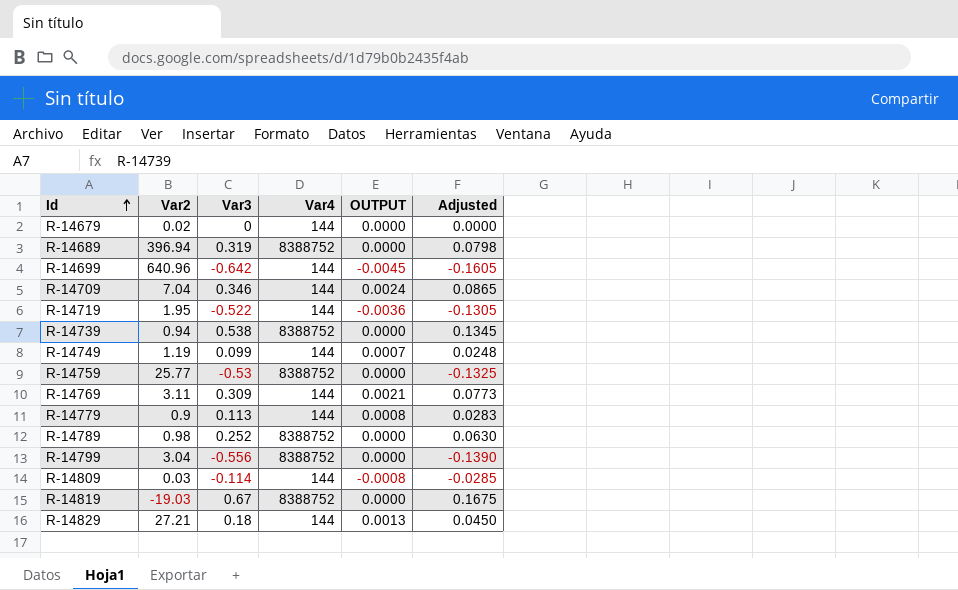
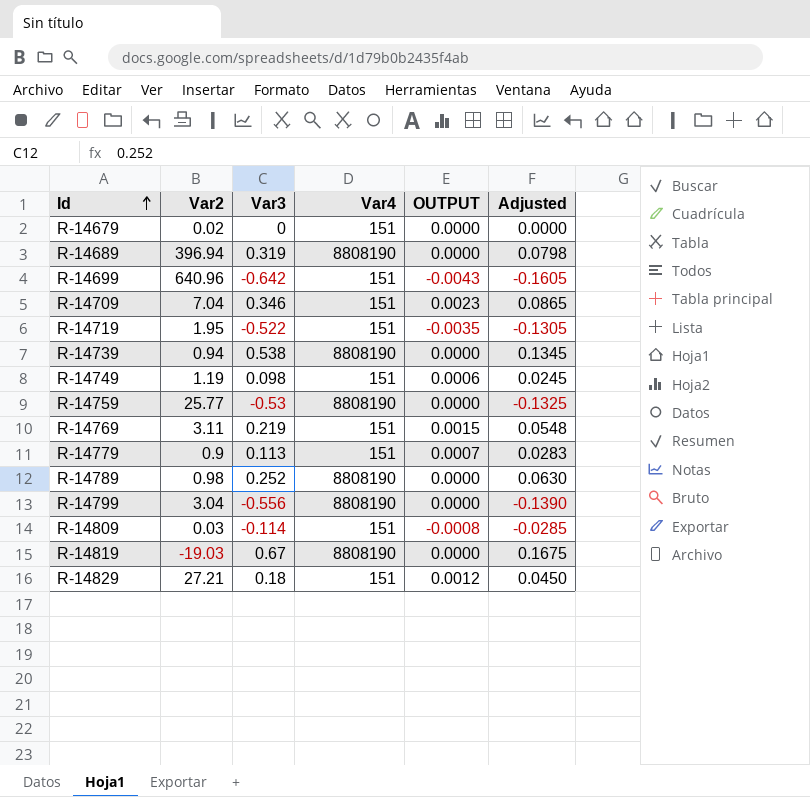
R-14679 | Var4: 144 -> 151
R-14689 | Var4: 8388752 -> 8808190
R-14699 | Var4: 144 -> 151
R-14699 | OUTPUT: -0.0045 -> -0.0043
R-14709 | Var4: 144 -> 151
R-14709 | OUTPUT: 0.0024 -> 0.0023
R-14719 | Var4: 144 -> 151
R-14719 | OUTPUT: -0.0036 -> -0.0035
R-14739 | Var4: 8388752 -> 8808190
R-14749 | Var3: 0.099 -> 0.098
R-14749 | Var4: 144 -> 151
R-14749 | OUTPUT: 0.0007 -> 0.0006
R-14749 | Adjusted: 0.0248 -> 0.0245
R-14759 | Var4: 8388752 -> 8808190
R-14769 | Var3: 0.309 -> 0.219
R-14769 | Var4: 144 -> 151
R-14769 | OUTPUT: 0.0021 -> 0.0015
R-14769 | Adjusted: 0.0773 -> 0.0548
R-14779 | Var4: 144 -> 151
R-14779 | OUTPUT: 0.0008 -> 0.0007
R-14789 | Var4: 8388752 -> 8808190
R-14799 | Var4: 8388752 -> 8808190
R-14809 | Var4: 144 -> 151
R-14819 | Var4: 8388752 -> 8808190
R-14829 | Var4: 144 -> 151
R-14829 | OUTPUT: 0.0013 -> 0.0012

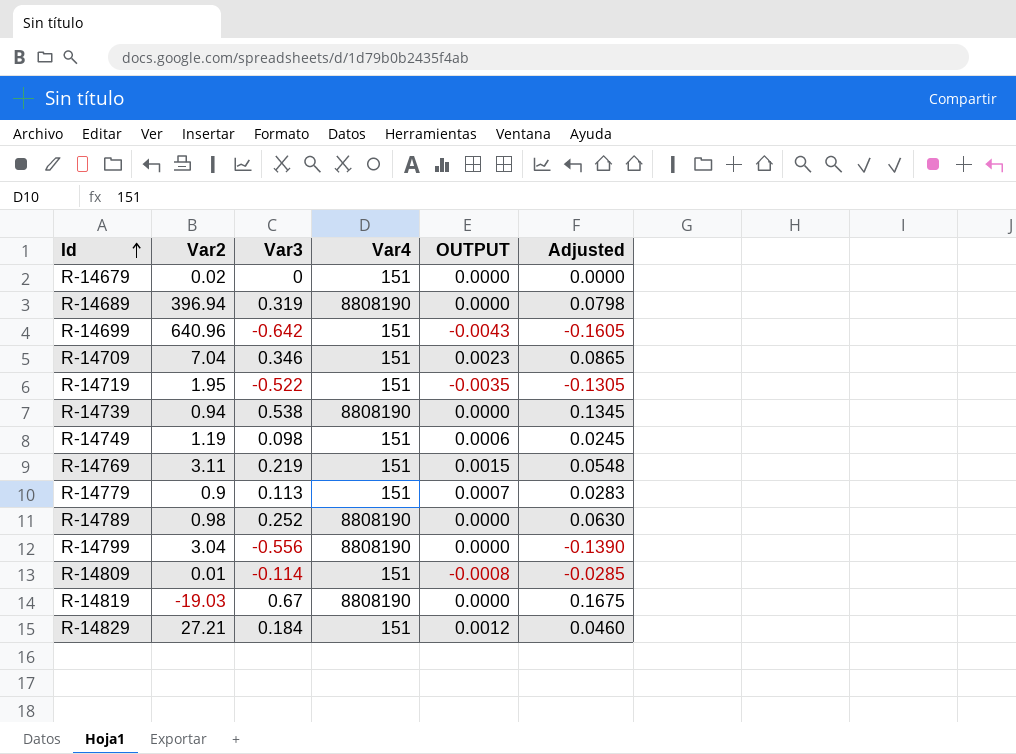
row R-14759: 25.77 | -0.53 | 8808190 | 0.0000 | -0.1325 -> none
R-14809 | Var2: 0.03 -> 0.01
R-14829 | Var3: 0.18 -> 0.184
R-14829 | Adjusted: 0.0450 -> 0.0460

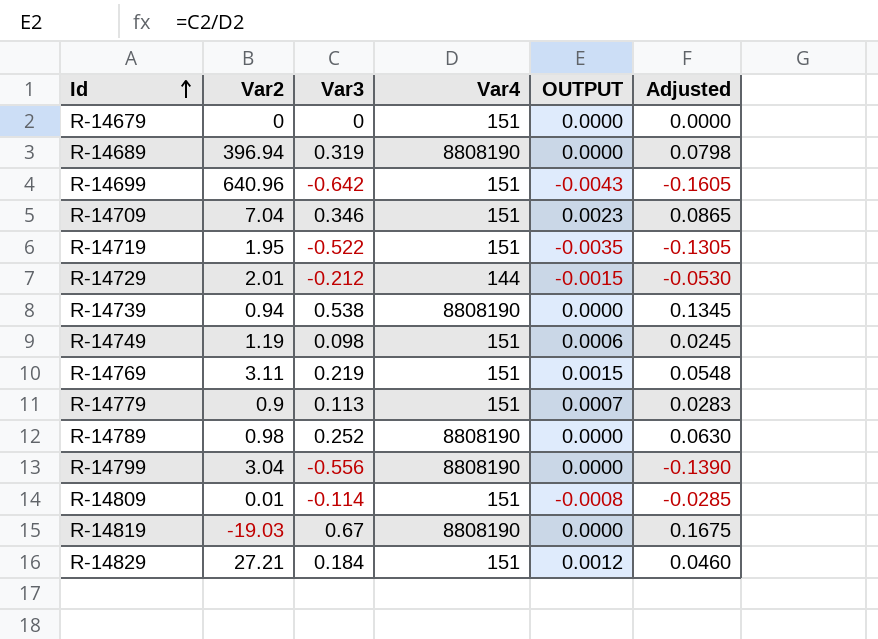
R-14679 | Var2: 0.02 -> 0
row R-14729: none -> 2.01 | -0.212 | 144 | -0.0015 | -0.0530

